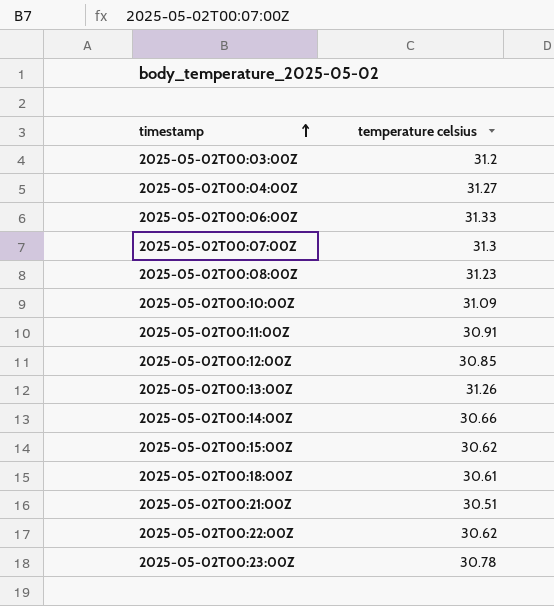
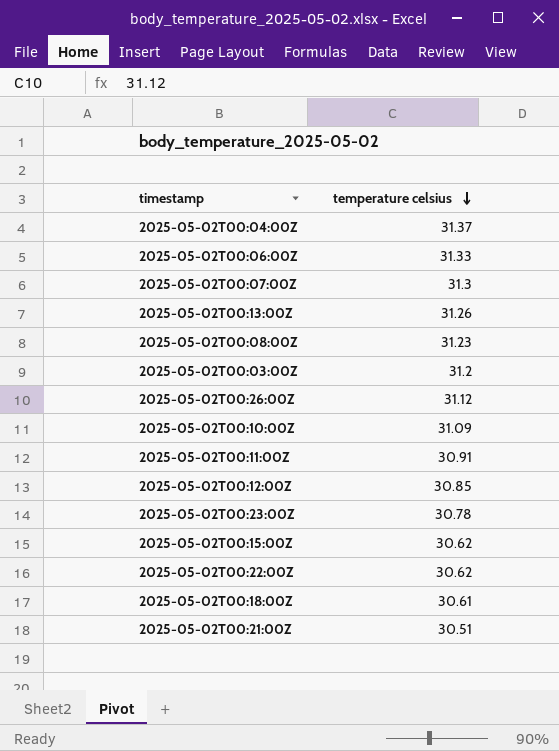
row order: timestamp ascending -> temperature celsius descending
row 2025-05-02T00:14:00Z: 30.66 -> none
2025-05-02T00:04:00Z | temperature celsius: 31.27 -> 31.37
row 2025-05-02T00:26:00Z: none -> 31.12

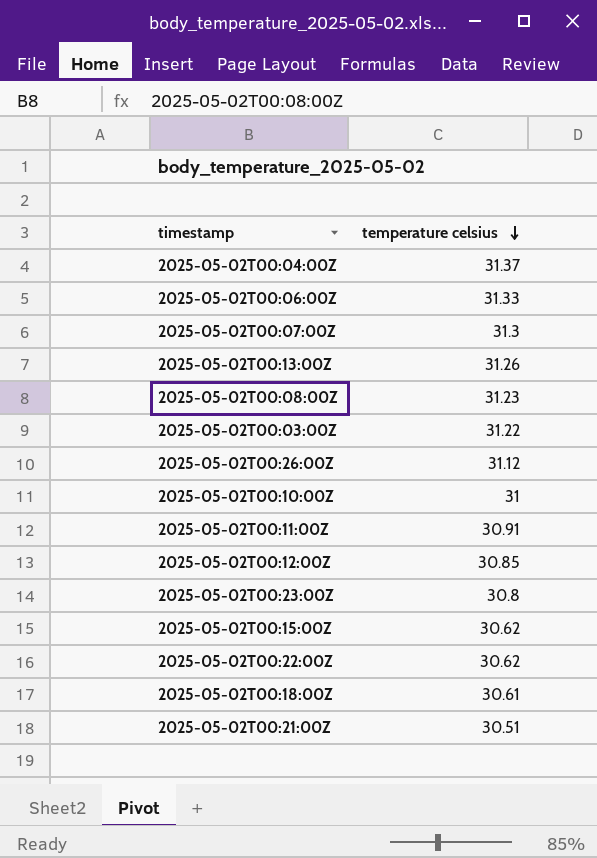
2025-05-02T00:03:00Z | temperature celsius: 31.2 -> 31.22
2025-05-02T00:10:00Z | temperature celsius: 31.09 -> 31
2025-05-02T00:23:00Z | temperature celsius: 30.78 -> 30.8

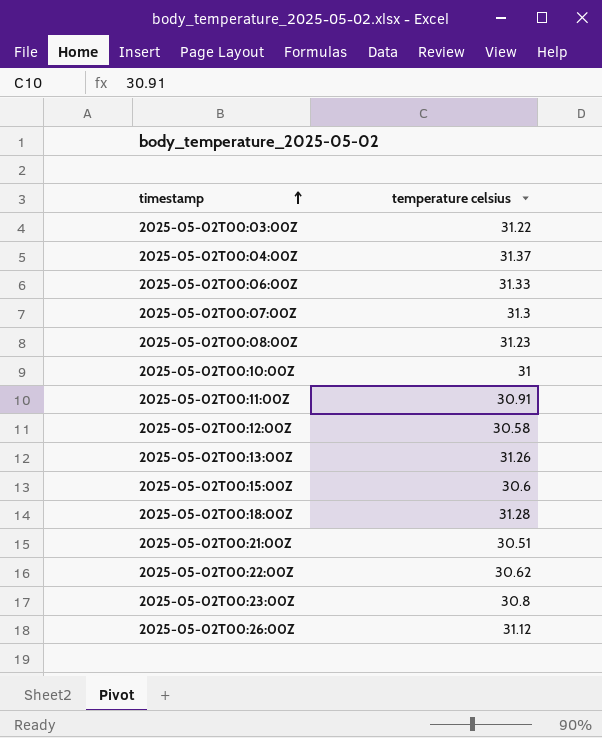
row order: temperature celsius descending -> timestamp ascending
2025-05-02T00:12:00Z | temperature celsius: 30.85 -> 30.58
2025-05-02T00:15:00Z | temperature celsius: 30.62 -> 30.6
2025-05-02T00:18:00Z | temperature celsius: 30.61 -> 31.28

